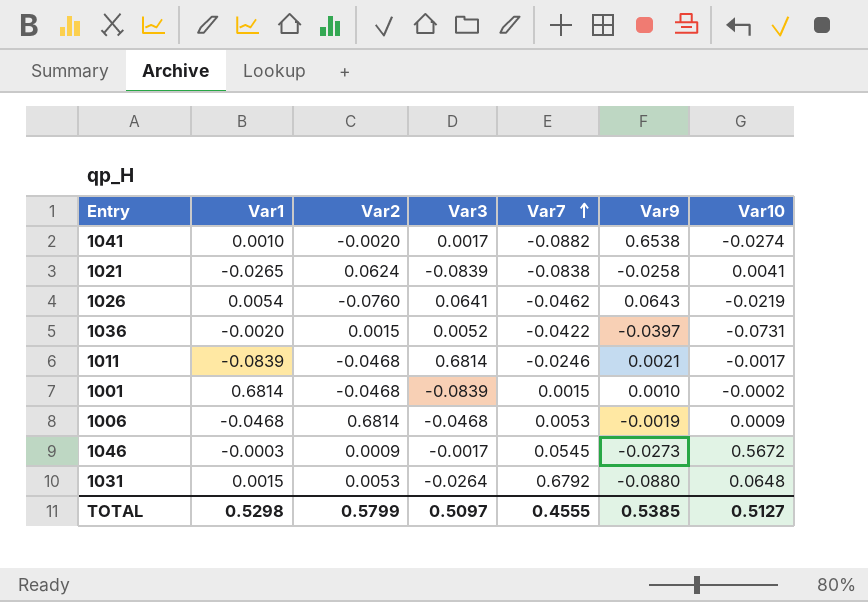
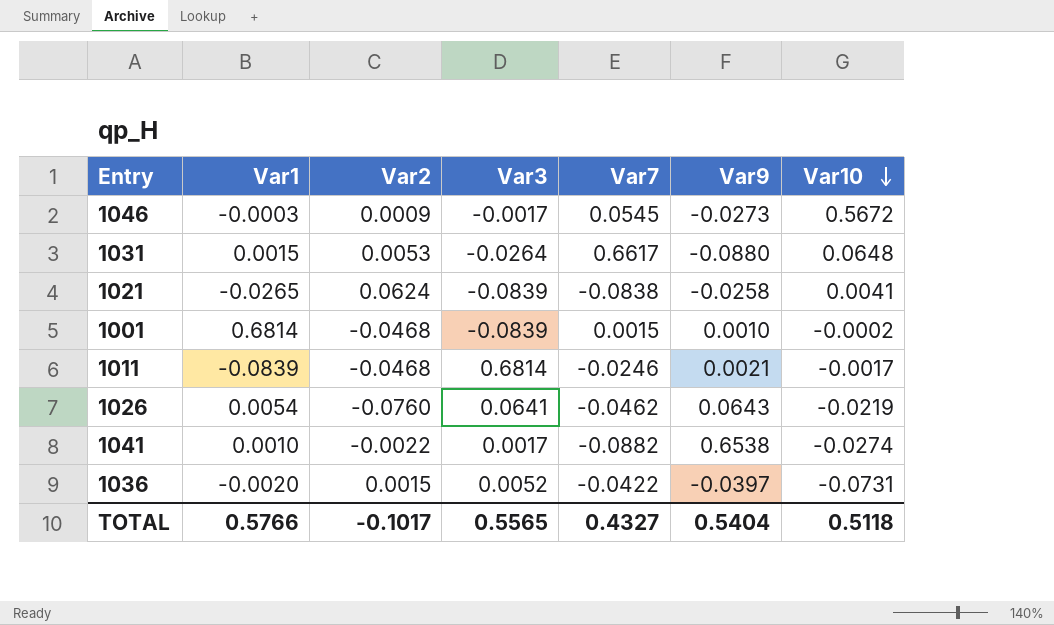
row order: Var7 ascending -> Var10 descending
row 1006: -0.0468 | 0.6814 | -0.0468 | 0.0053 | -0.0019 | 0.0009 -> none
1031 | Var7: 0.6792 -> 0.6617
1041 | Var2: -0.0020 -> -0.0022
TOTAL | Var1: 0.5298 -> 0.5766
TOTAL | Var2: 0.5799 -> -0.1017
TOTAL | Var3: 0.5097 -> 0.5565
TOTAL | Var7: 0.4555 -> 0.4327
TOTAL | Var9: 0.5385 -> 0.5404
TOTAL | Var10: 0.5127 -> 0.5118

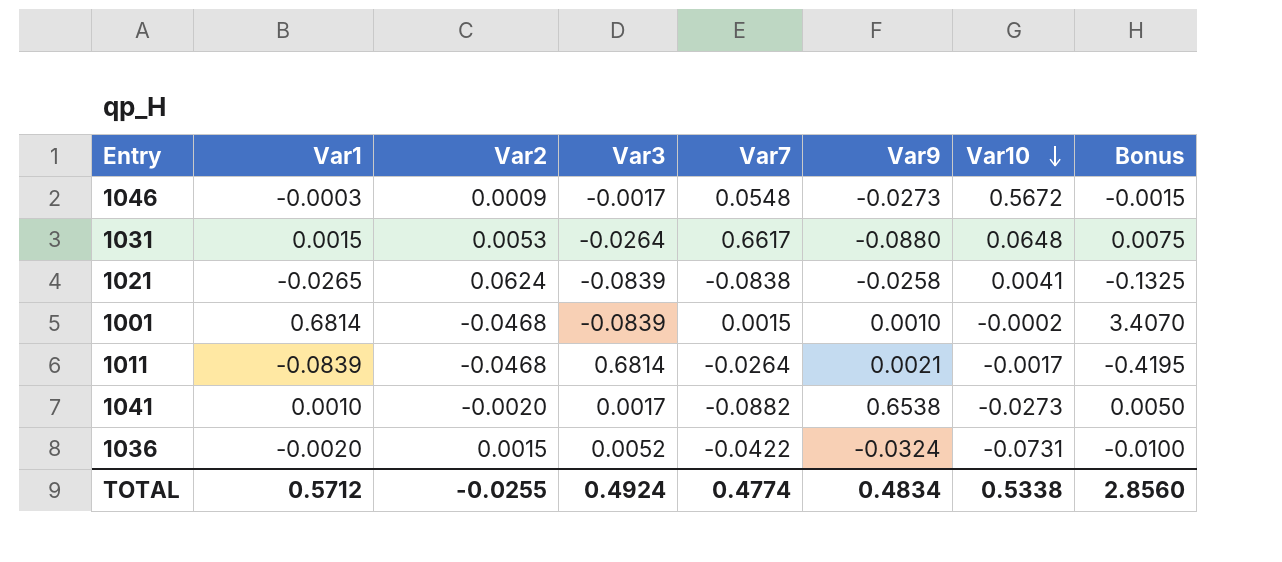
column Bonus | formula: none -> [Var1] * 5
row 1026: 0.0054 | -0.0760 | 0.0641 | -0.0462 | 0.0643 | -0.0219 -> none
1046 | Var7: 0.0545 -> 0.0548
1011 | Var7: -0.0246 -> -0.0264
1041 | Var2: -0.0022 -> -0.0020
1041 | Var10: -0.0274 -> -0.0273
1036 | Var9: -0.0397 -> -0.0324
TOTAL | Var1: 0.5766 -> 0.5712
TOTAL | Var2: -0.1017 -> -0.0255
TOTAL | Var3: 0.5565 -> 0.4924
TOTAL | Var7: 0.4327 -> 0.4774
TOTAL | Var9: 0.5404 -> 0.4834
TOTAL | Var10: 0.5118 -> 0.5338

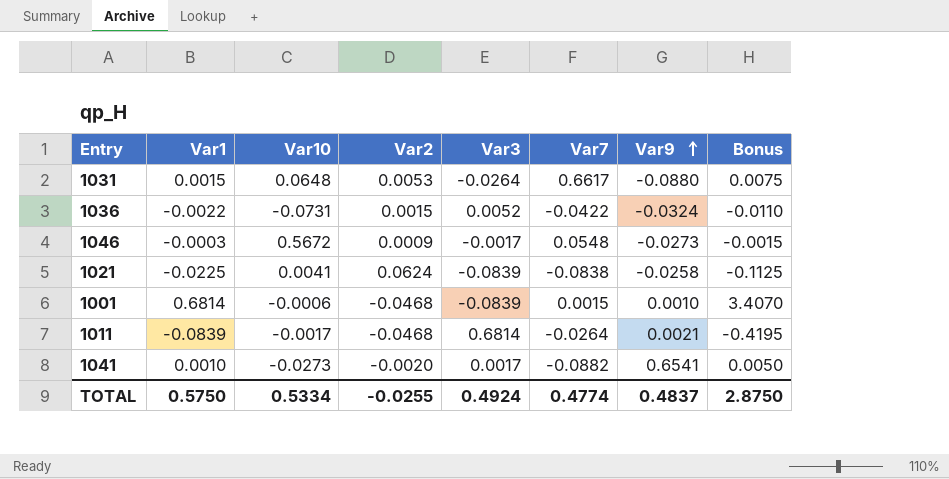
row order: Var10 descending -> Var9 ascending
column Var10 | position: 7 -> 3
1036 | Var1: -0.0020 -> -0.0022
1036 | Bonus: -0.0100 -> -0.0110
1021 | Var1: -0.0265 -> -0.0225
1021 | Bonus: -0.1325 -> -0.1125
1001 | Var10: -0.0002 -> -0.0006
1041 | Var9: 0.6538 -> 0.6541
TOTAL | Var1: 0.5712 -> 0.5750
TOTAL | Var10: 0.5338 -> 0.5334
TOTAL | Var9: 0.4834 -> 0.4837
TOTAL | Bonus: 2.8560 -> 2.8750

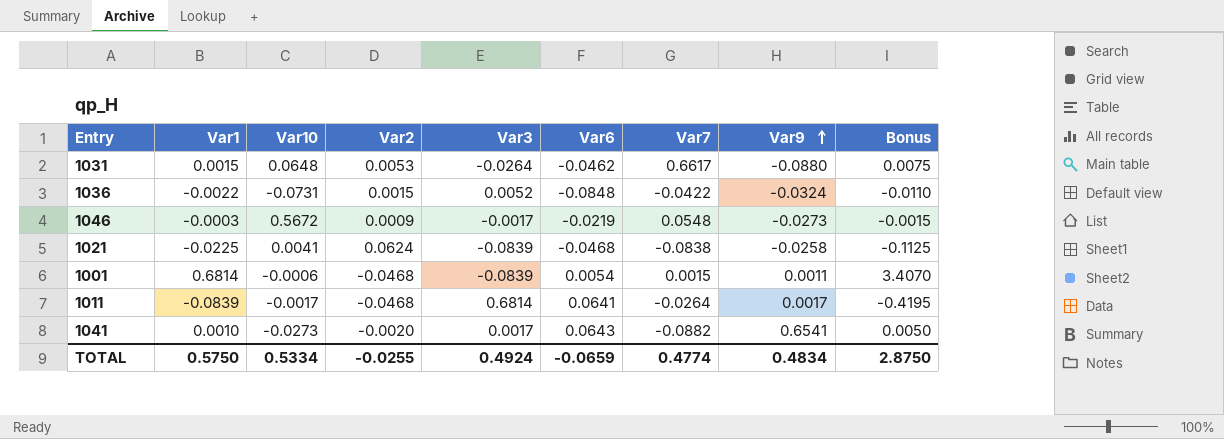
column Var6 | position: none -> 6
1001 | Var9: 0.0010 -> 0.0011
1011 | Var9: 0.0021 -> 0.0017
TOTAL | Var9: 0.4837 -> 0.4834

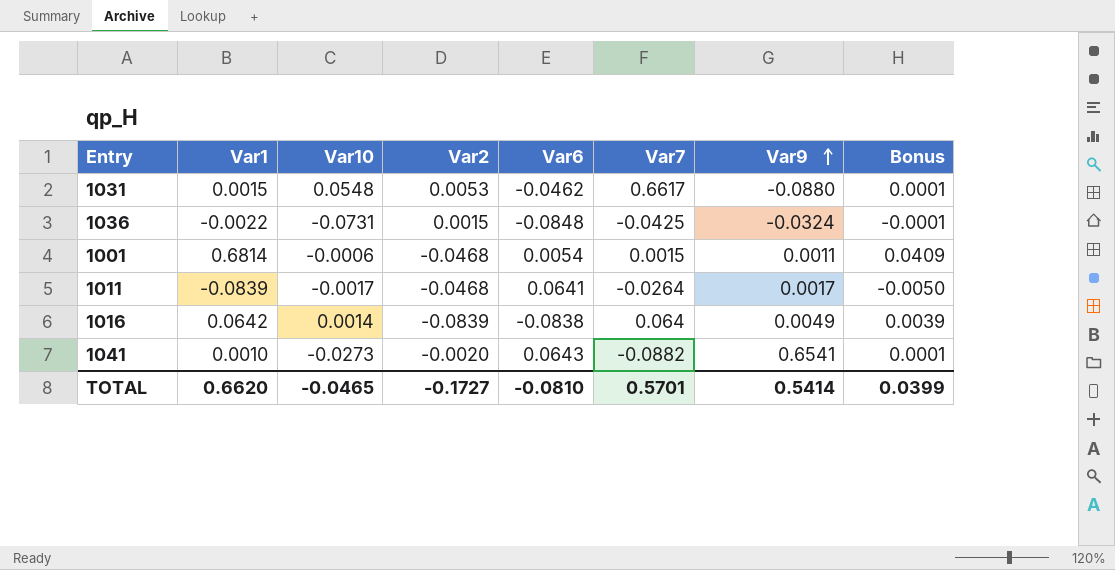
column Var3 | position: 5 -> none
column Bonus | formula: [Var1] * 5 -> [Var1] * 0.06
row 1046: -0.0003 | 0.5672 | 0.0009 | -0.0017 | -0.0219 | 0.0548 | -0.0273 | -0.0015 -> none
row 1021: -0.0225 | 0.0041 | 0.0624 | -0.0839 | -0.0468 | -0.0838 | -0.0258 | -0.1125 -> none
1031 | Var10: 0.0648 -> 0.0548
1036 | Var7: -0.0422 -> -0.0425
row 1016: none -> 0.0642 | 0.0014 | -0.0839 | -0.0838 | 0.064 | 0.0049 | 0.0039
TOTAL | Var1: 0.5750 -> 0.6620
TOTAL | Var10: 0.5334 -> -0.0465
TOTAL | Var2: -0.0255 -> -0.1727
TOTAL | Var6: -0.0659 -> -0.0810
TOTAL | Var7: 0.4774 -> 0.5701
TOTAL | Var9: 0.4834 -> 0.5414
TOTAL | Bonus: 2.8750 -> 0.0399

